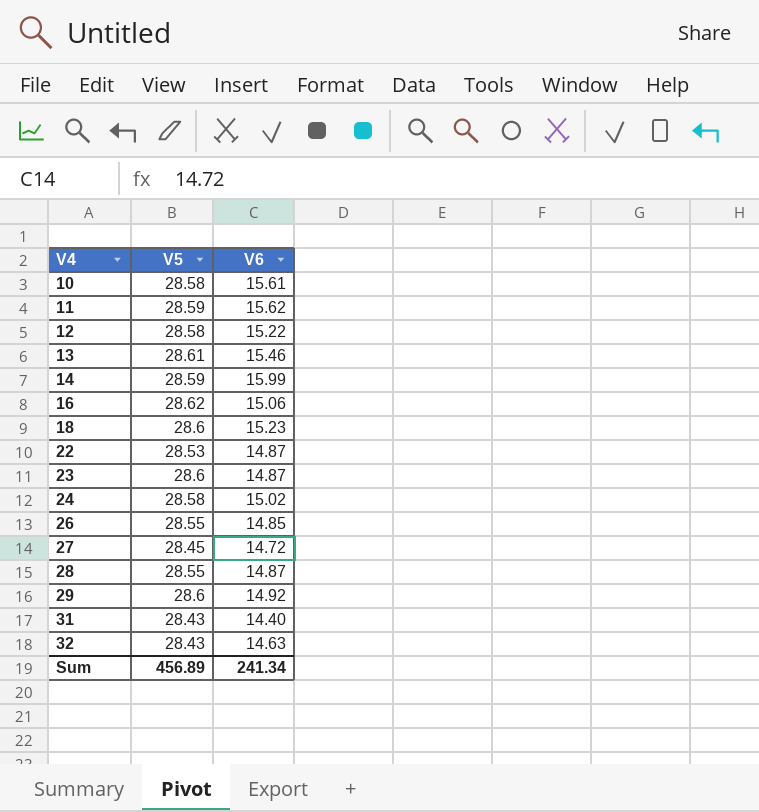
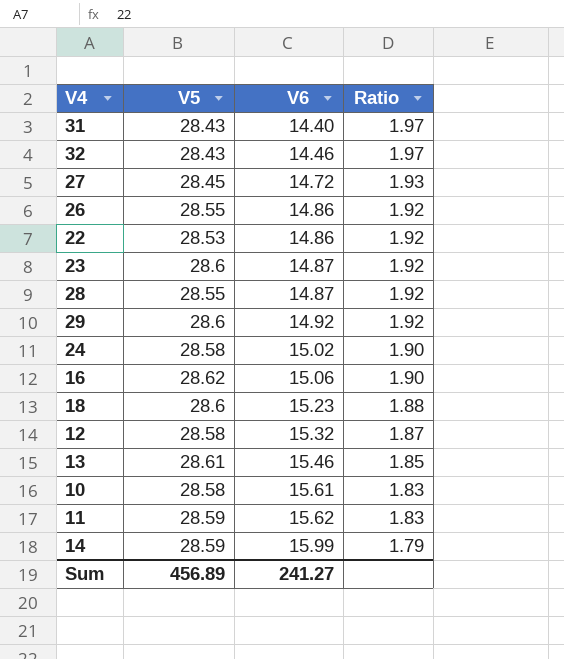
row order: V4 ascending -> V6 ascending
column Ratio | formula: none -> [V5] / [V6]
32 | V6: 14.63 -> 14.46
26 | V6: 14.85 -> 14.86
22 | V6: 14.87 -> 14.86
12 | V6: 15.22 -> 15.32
Sum | V6: 241.34 -> 241.27

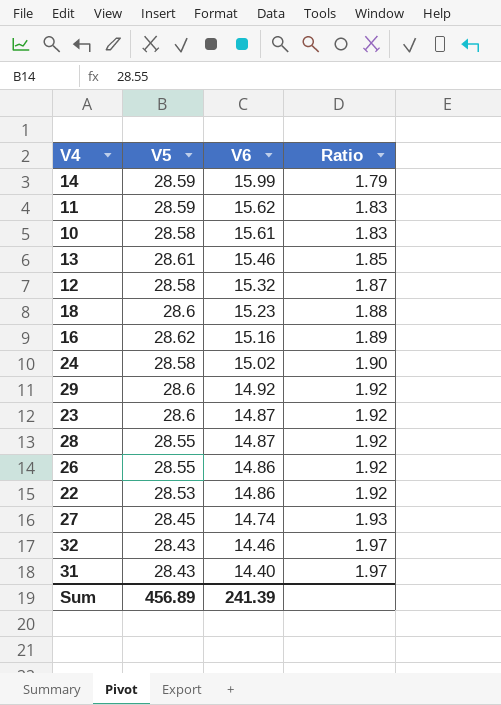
row order: V6 ascending -> V6 descending
16 | V6: 15.06 -> 15.16
16 | Ratio: 1.90 -> 1.89
27 | V6: 14.72 -> 14.74
Sum | V6: 241.27 -> 241.39

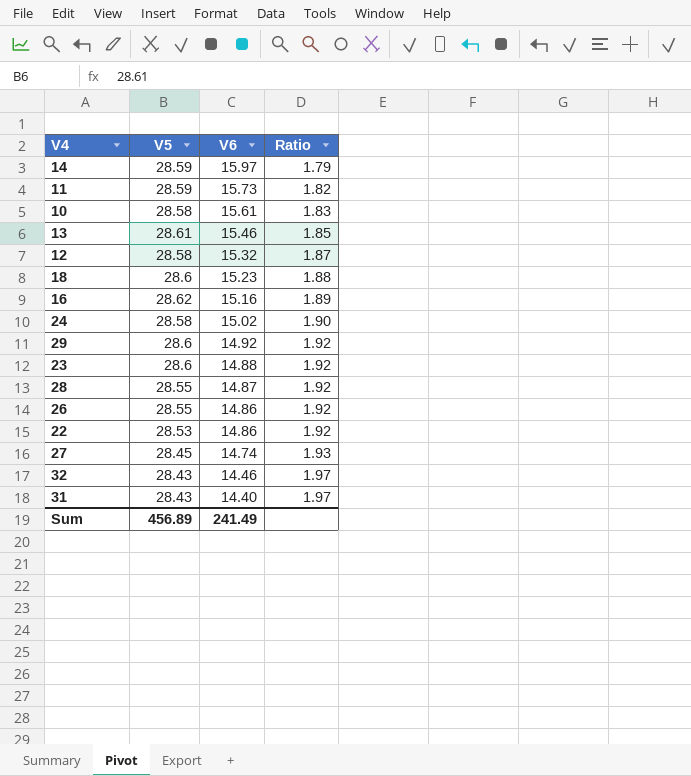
14 | V6: 15.99 -> 15.97
11 | V6: 15.62 -> 15.73
11 | Ratio: 1.83 -> 1.82
23 | V6: 14.87 -> 14.88
Sum | V6: 241.39 -> 241.49

